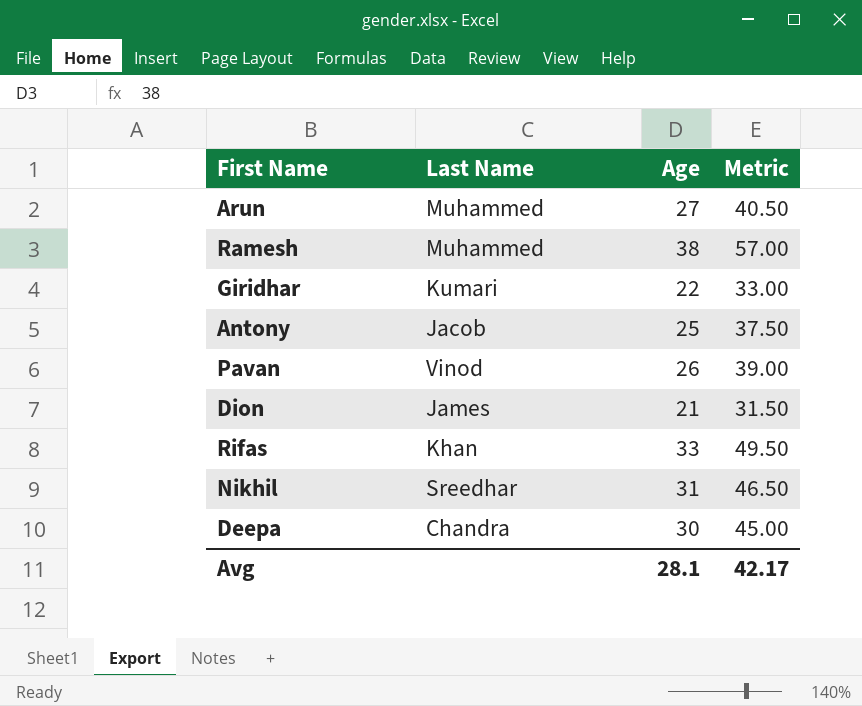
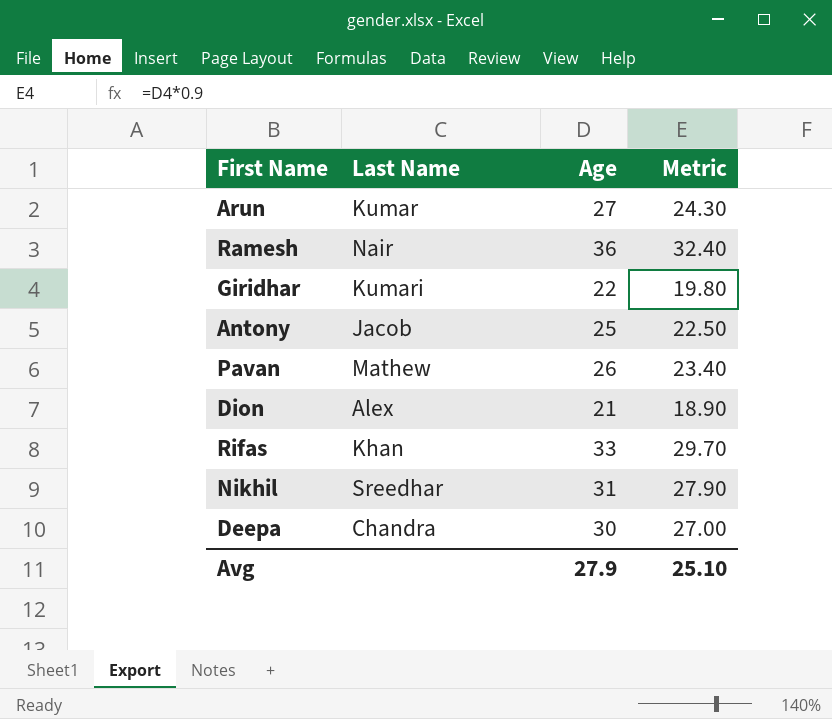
column Metric | formula: [Age] * 1.5 -> [Age] * 0.9
Arun | Last Name: Muhammed -> Kumar
Ramesh | Last Name: Muhammed -> Nair
Ramesh | Age: 38 -> 36
Pavan | Last Name: Vinod -> Mathew
Dion | Last Name: James -> Alex
Avg | Age: 28.1 -> 27.9
Avg | Metric: 42.17 -> 25.10

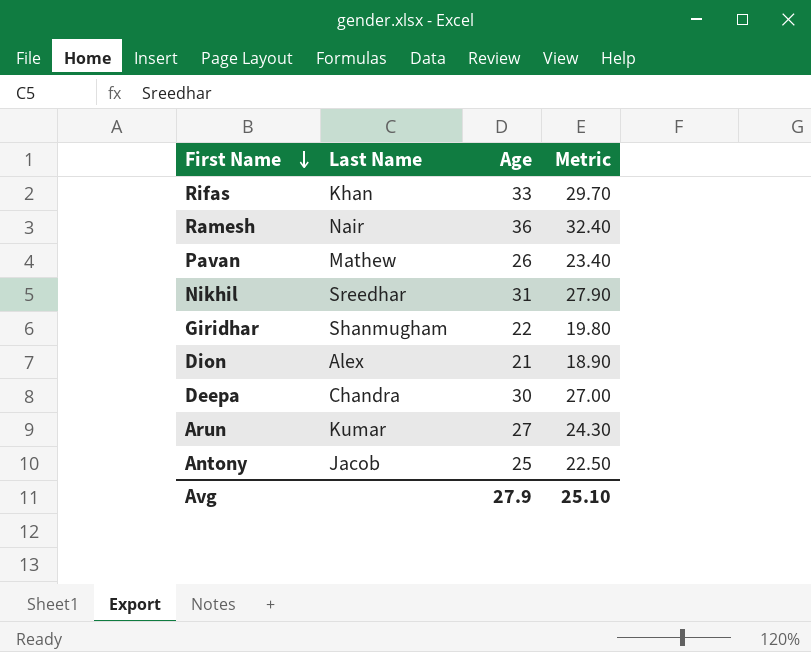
row order: none -> First Name descending
Giridhar | Last Name: Kumari -> Shanmugham

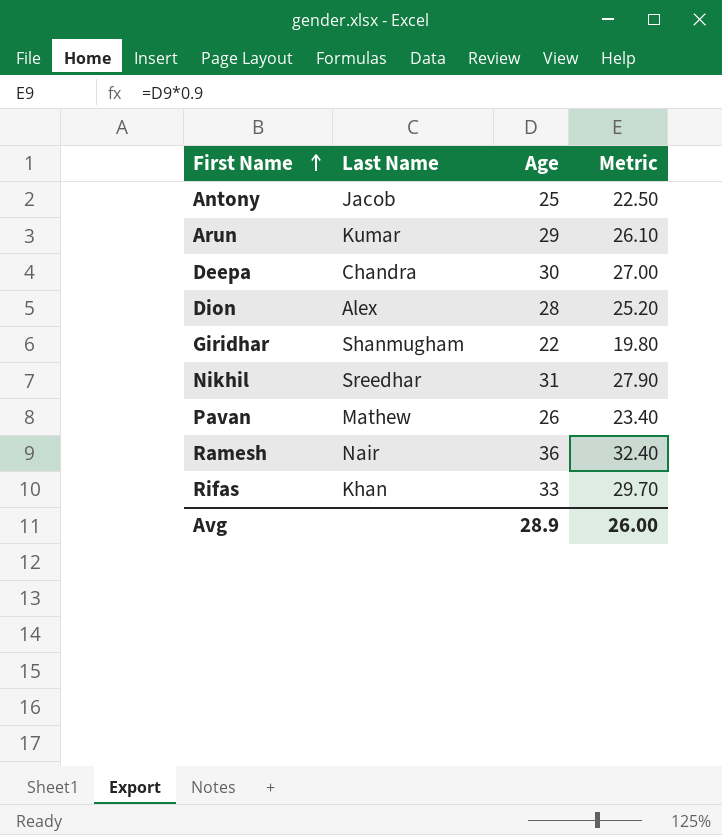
row order: First Name descending -> First Name ascending
Arun | Age: 27 -> 29
Arun | Metric: 24.30 -> 26.10
Dion | Age: 21 -> 28
Dion | Metric: 18.90 -> 25.20
Avg | Age: 27.9 -> 28.9
Avg | Metric: 25.10 -> 26.00

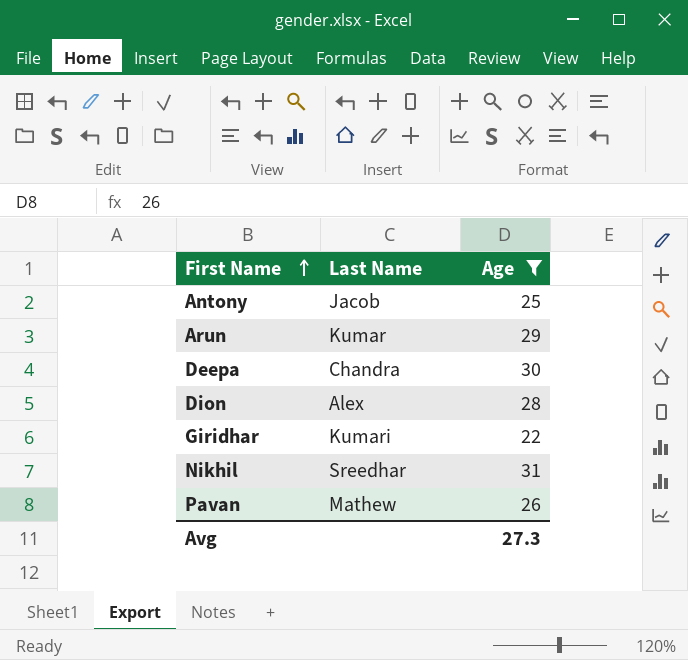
filter: none -> Age <= 31
column Metric | formula: [Age] * 0.9 -> none
Giridhar | Last Name: Shanmugham -> Kumari
Avg | Age: 28.9 -> 27.3

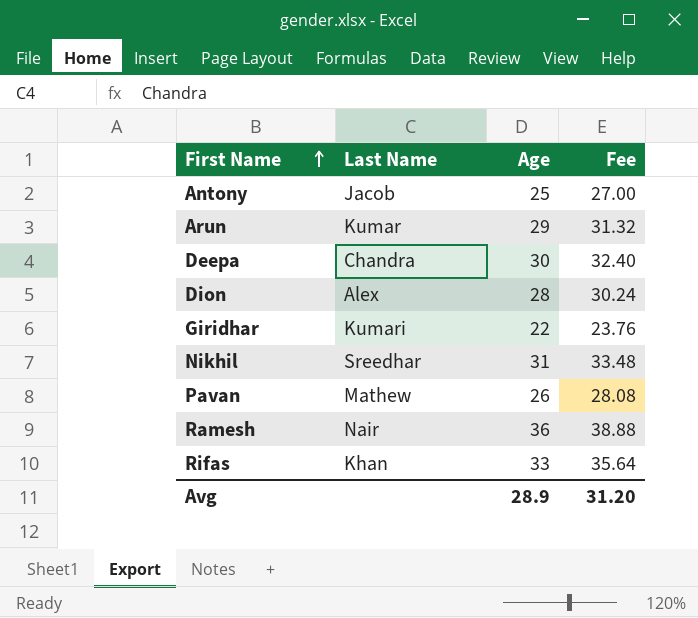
filter: Age <= 31 -> none
column Fee | formula: none -> [Age] * 1.08
Avg | Age: 27.3 -> 28.9

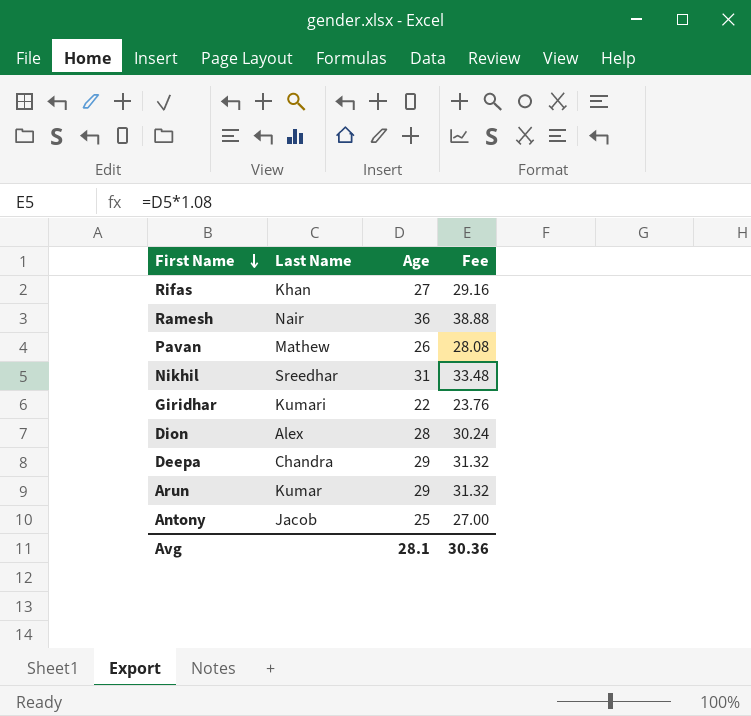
row order: First Name ascending -> First Name descending
Rifas | Age: 33 -> 27
Rifas | Fee: 35.64 -> 29.16
Deepa | Age: 30 -> 29
Deepa | Fee: 32.40 -> 31.32
Avg | Age: 28.9 -> 28.1
Avg | Fee: 31.20 -> 30.36

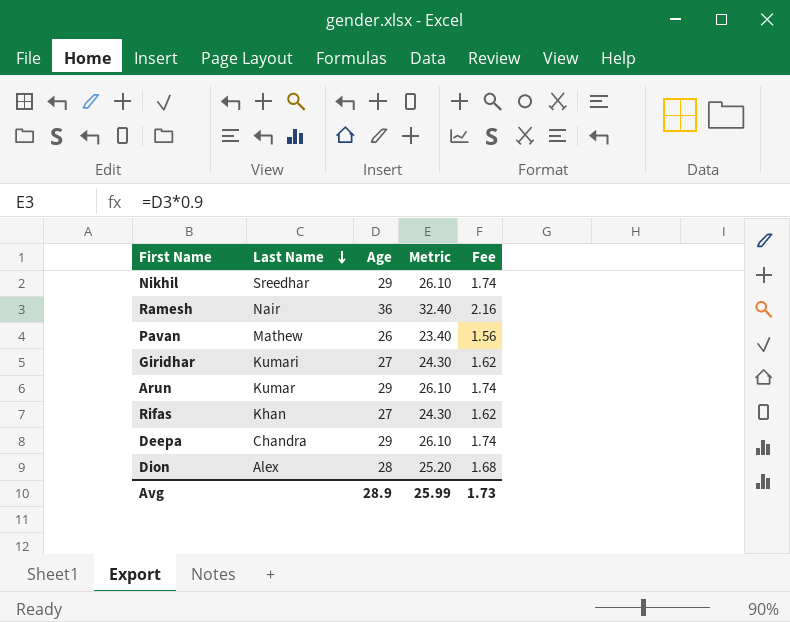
row order: First Name descending -> Last Name descending
column Metric | formula: none -> [Age] * 0.9
column Fee | formula: [Age] * 1.08 -> [Age] * 0.06
row Antony: Jacob | 25 | 27.00 -> none
Nikhil | Age: 31 -> 29
Giridhar | Age: 22 -> 27
Avg | Age: 28.1 -> 28.9
Avg | Fee: 30.36 -> 1.73

